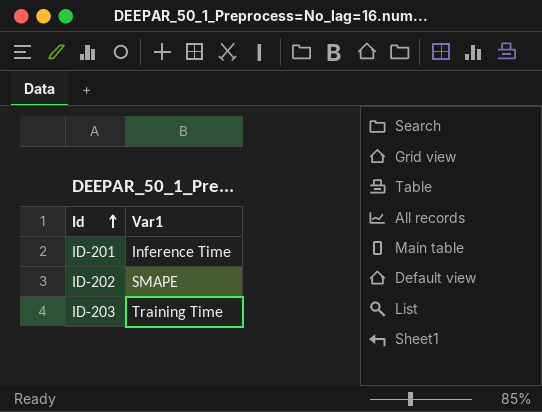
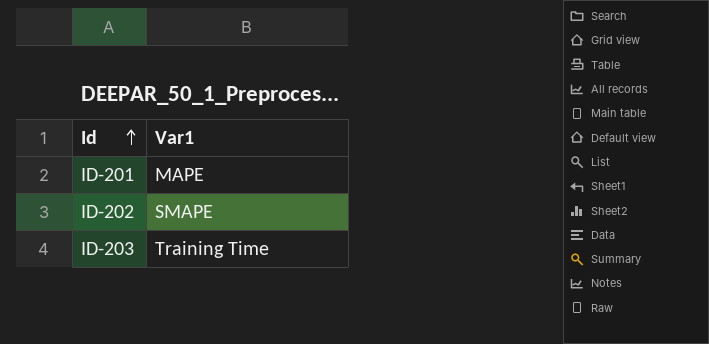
ID-201 | Var1: Inference Time -> MAPE

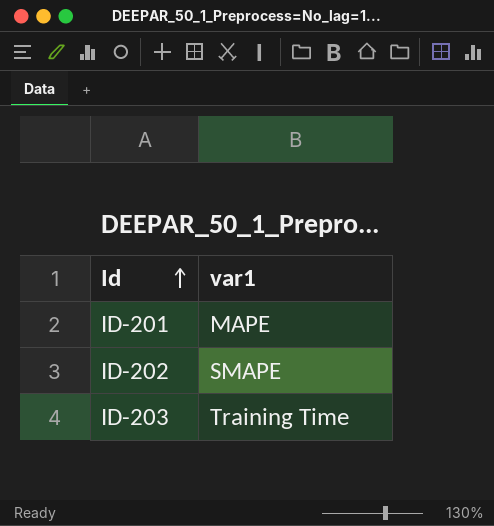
column name: Var1 -> var1

